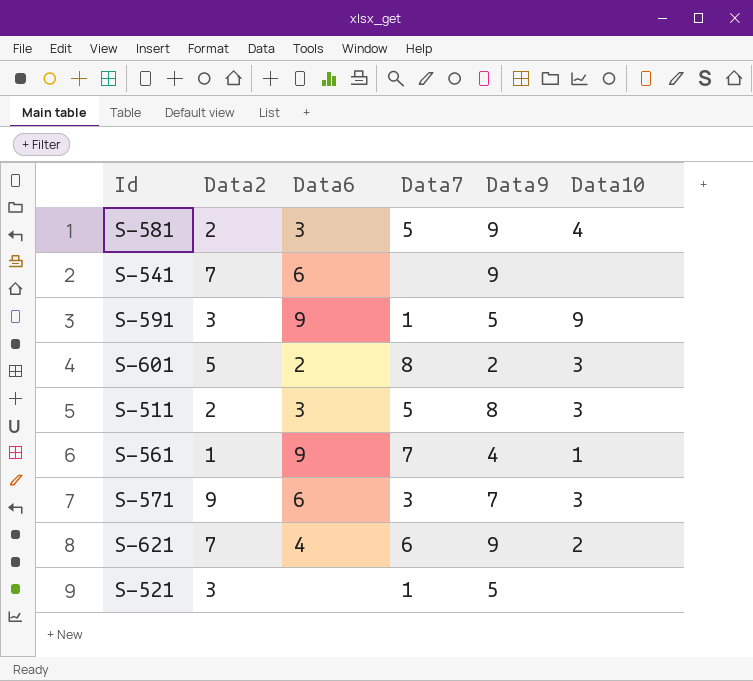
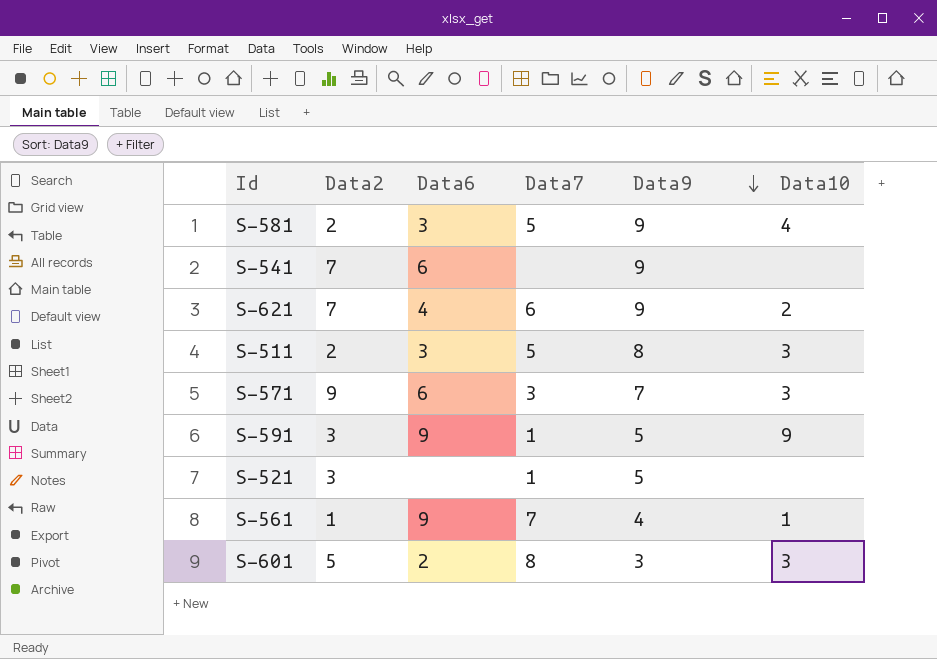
row order: none -> Data9 descending
S-601 | Data9: 2 -> 3

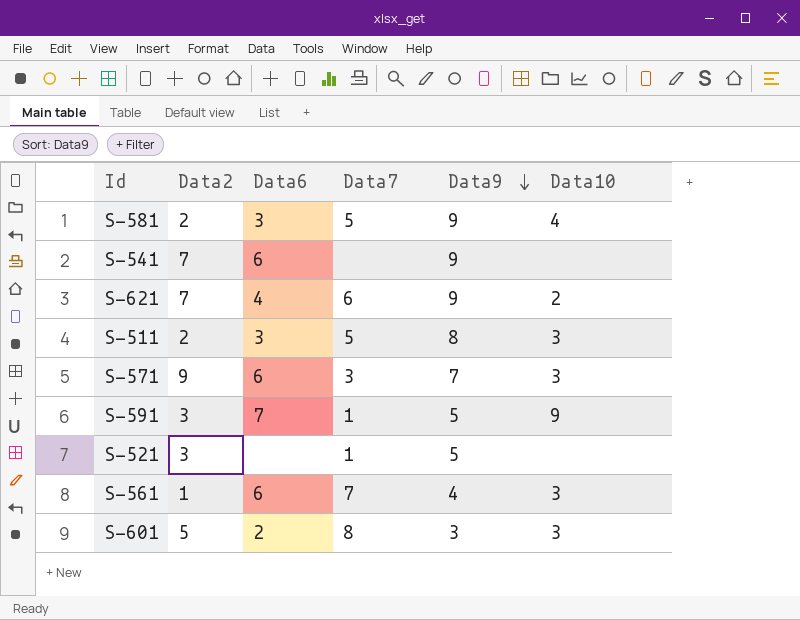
S-591 | Data6: 9 -> 7
S-561 | Data6: 9 -> 6
S-561 | Data10: 1 -> 3

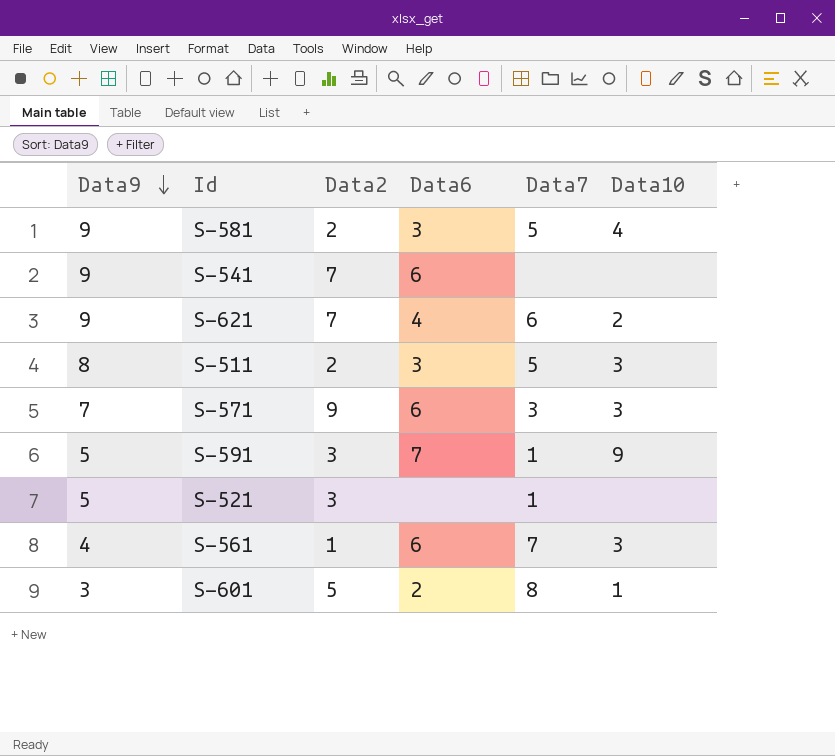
column Data9 | position: 5 -> 1
S-601 | Data10: 3 -> 1

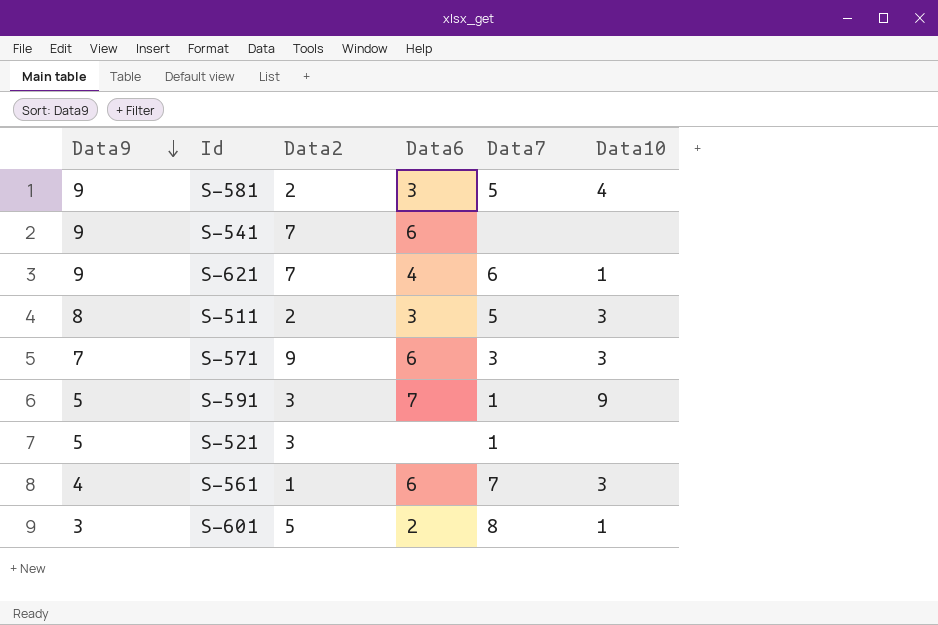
S-621 | Data10: 2 -> 1

